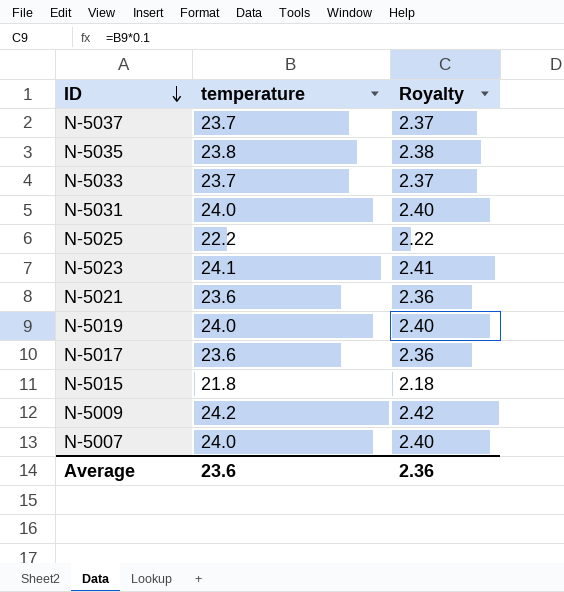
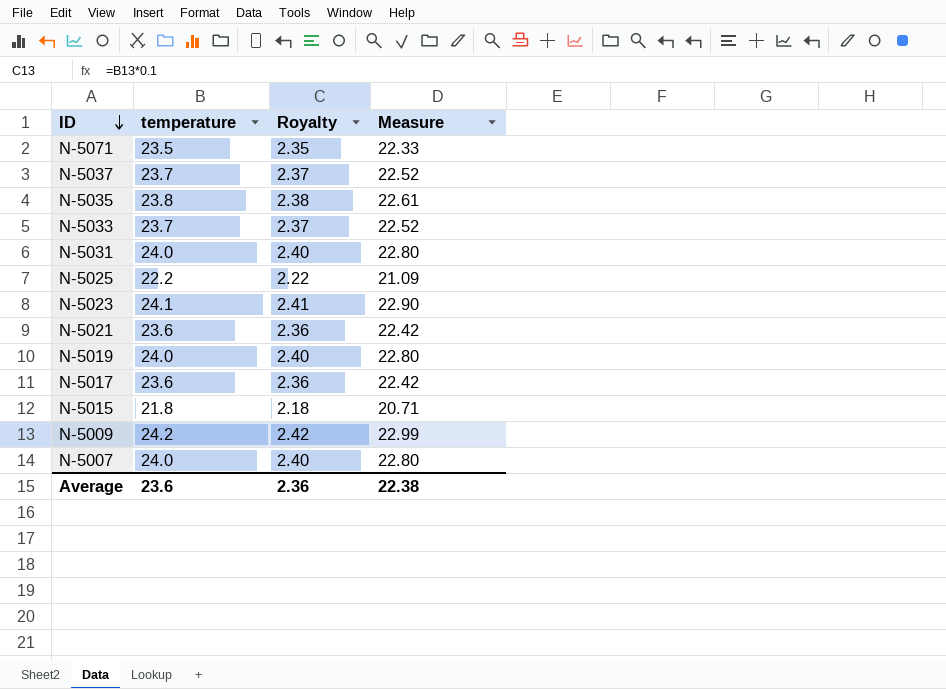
column Measure | formula: none -> [temperature] * 0.95
row N-5071: none -> 23.5 | 2.35 | 22.33

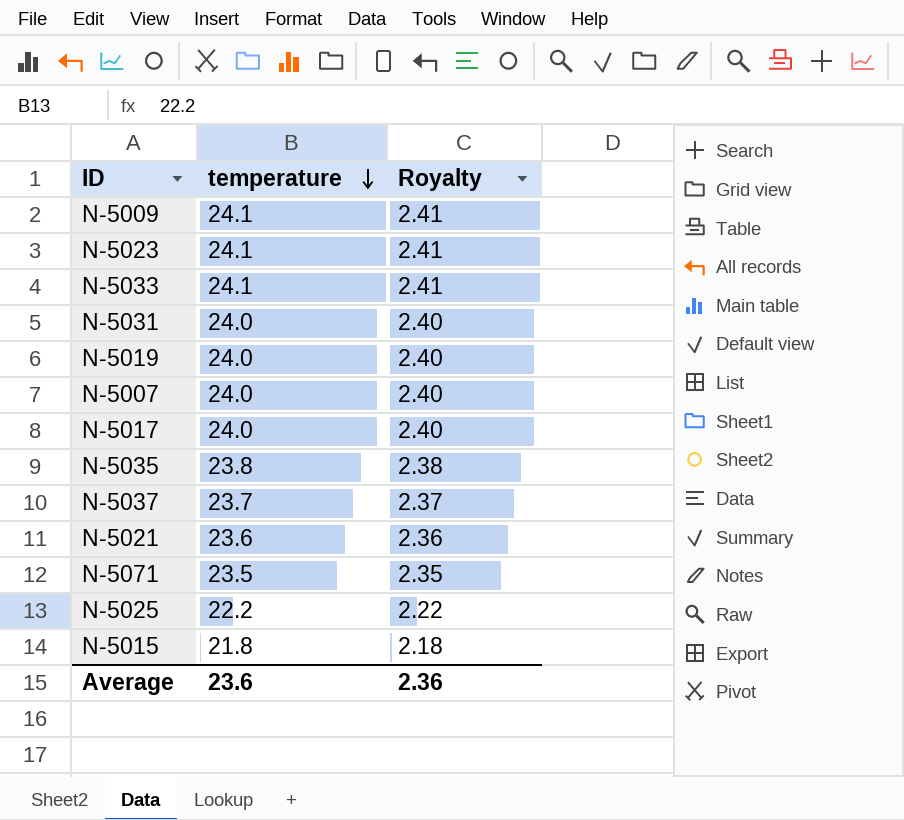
row order: ID descending -> temperature descending
column Measure | formula: [temperature] * 0.95 -> none
N-5009 | temperature: 24.2 -> 24.1
N-5009 | Royalty: 2.42 -> 2.41
N-5033 | temperature: 23.7 -> 24.1
N-5033 | Royalty: 2.37 -> 2.41
N-5017 | temperature: 23.6 -> 24.0
N-5017 | Royalty: 2.36 -> 2.40

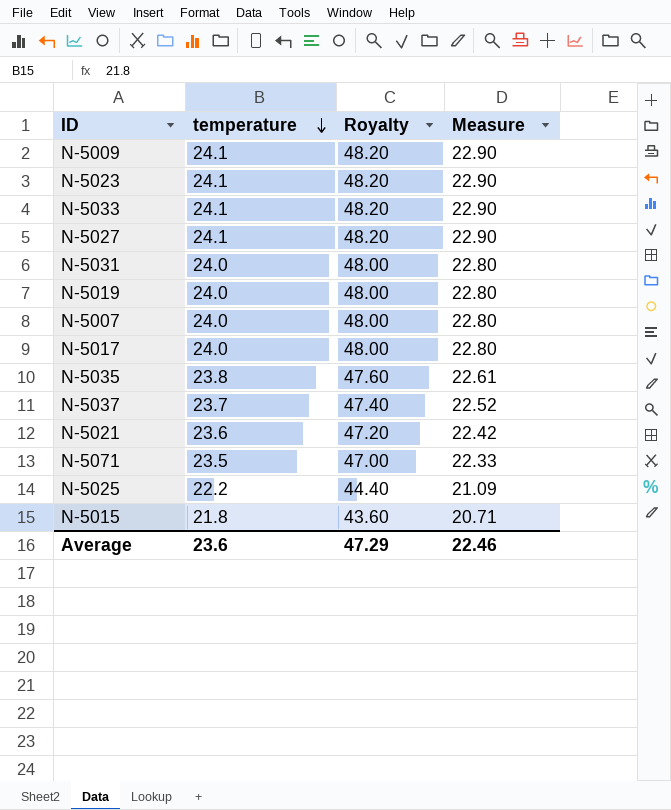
column Royalty | formula: [temperature] * 0.1 -> [temperature] * 2
column Measure | formula: none -> [temperature] * 0.95
row N-5027: none -> 24.1 | 48.20 | 22.90
Average | Royalty: 2.36 -> 47.29

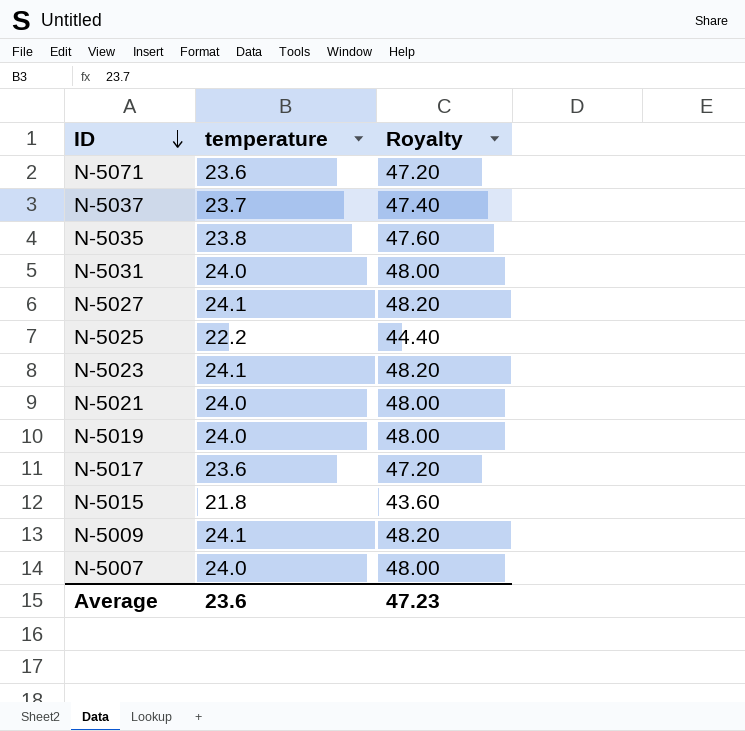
row order: temperature descending -> ID descending
column Measure | formula: [temperature] * 0.95 -> none
row N-5033: 24.1 | 48.20 | 22.90 -> none
N-5071 | temperature: 23.5 -> 23.6
N-5071 | Royalty: 47.00 -> 47.20
N-5021 | temperature: 23.6 -> 24.0
N-5021 | Royalty: 47.20 -> 48.00
N-5017 | temperature: 24.0 -> 23.6
N-5017 | Royalty: 48.00 -> 47.20
Average | Royalty: 47.29 -> 47.23

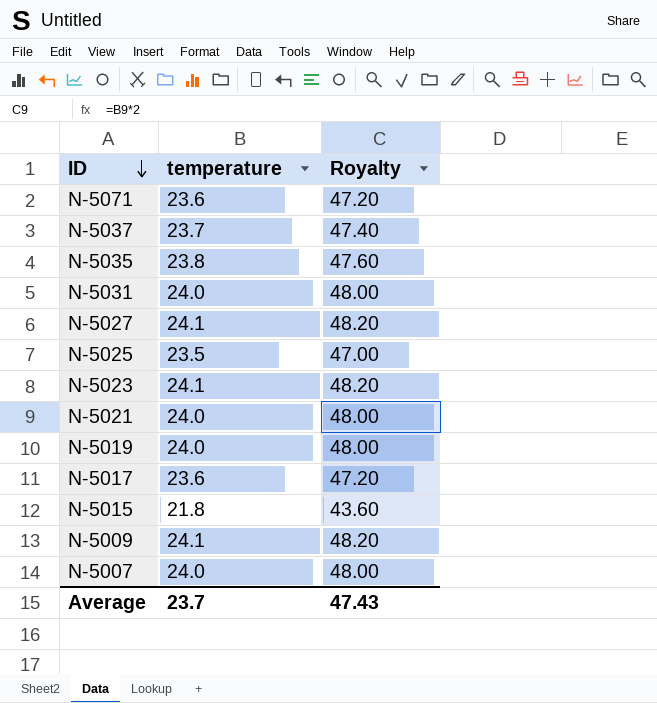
N-5025 | temperature: 22.2 -> 23.5
N-5025 | Royalty: 44.40 -> 47.00
Average | temperature: 23.6 -> 23.7
Average | Royalty: 47.23 -> 47.43

